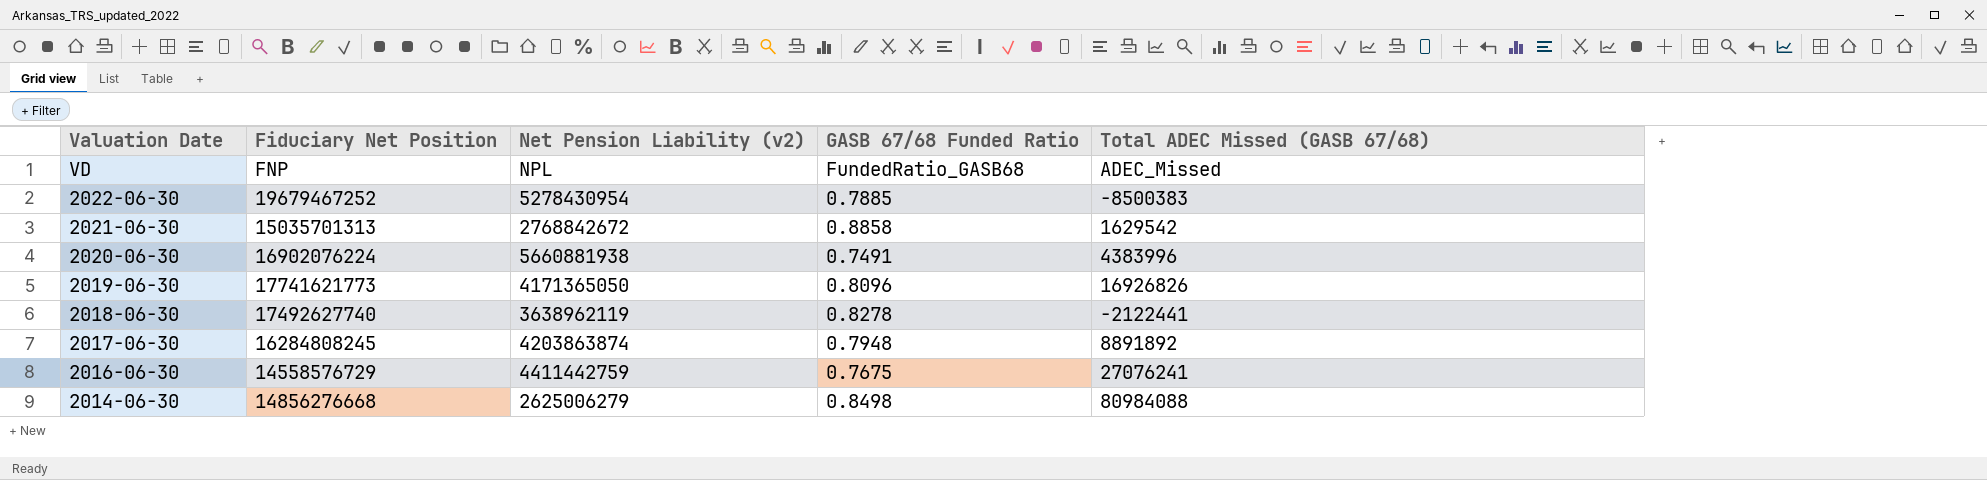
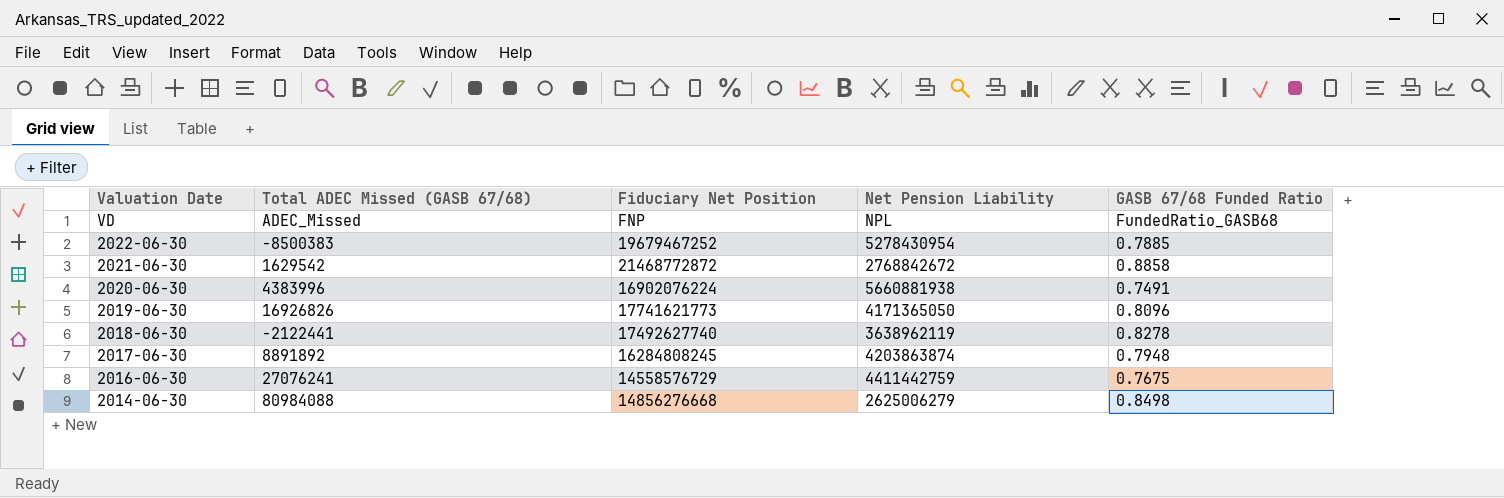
column Total ADEC Missed (GASB 67/68) | position: 5 -> 2
column name: Net Pension Liability (v2) -> Net Pension Liability
2021-06-30 | Fiduciary Net Position: 15035701313 -> 21468772872

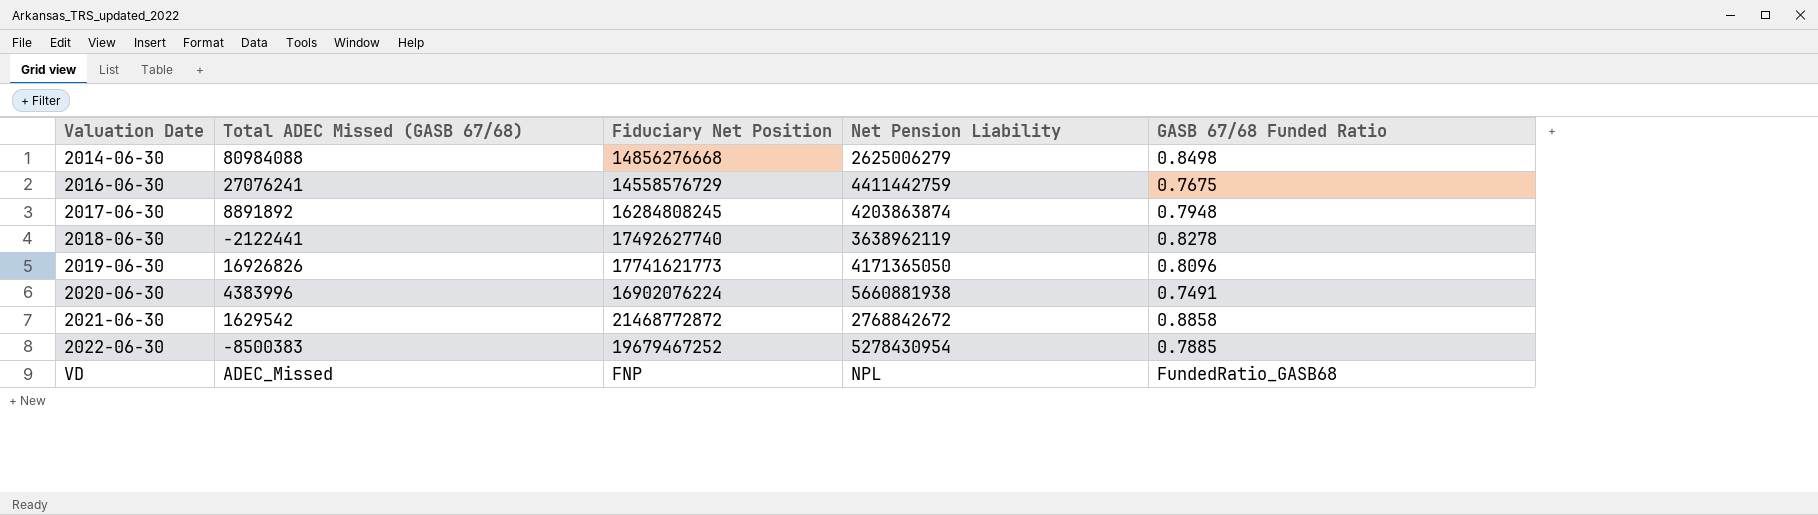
row order: Valuation Date descending -> Valuation Date ascending

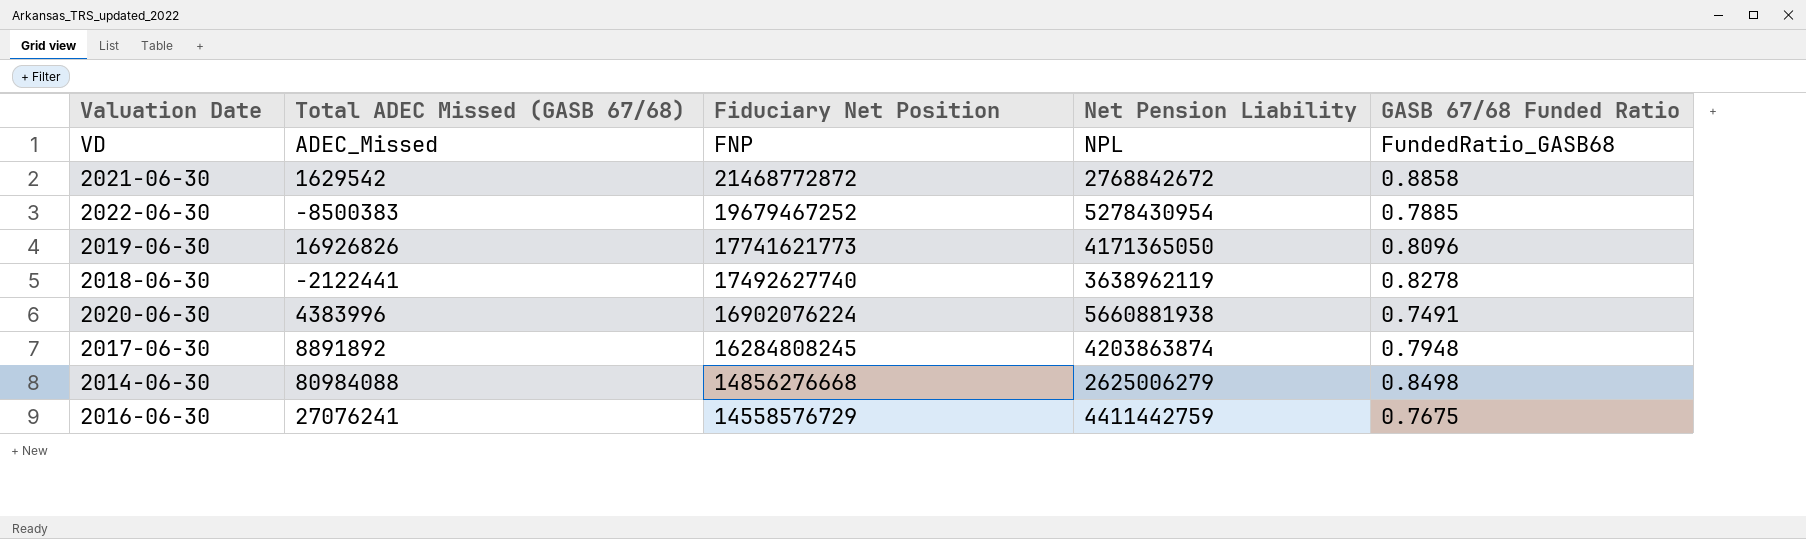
row order: Valuation Date ascending -> Fiduciary Net Position descending

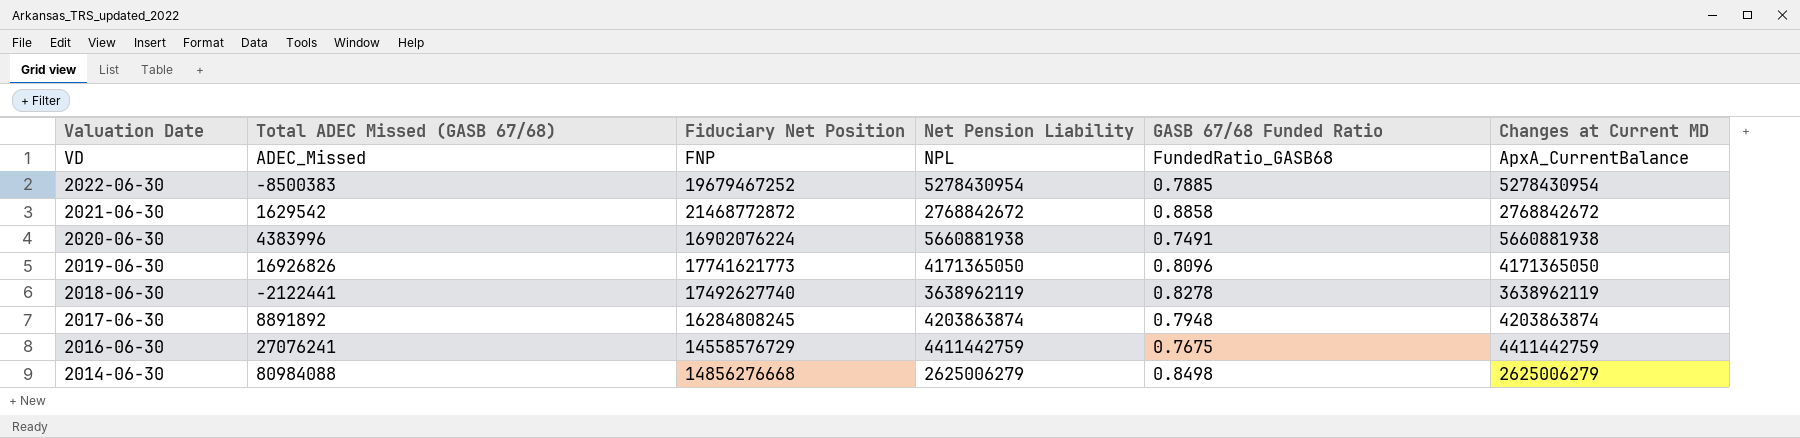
row order: Fiduciary Net Position descending -> Valuation Date descending
column Changes at Current MD | position: none -> 6

